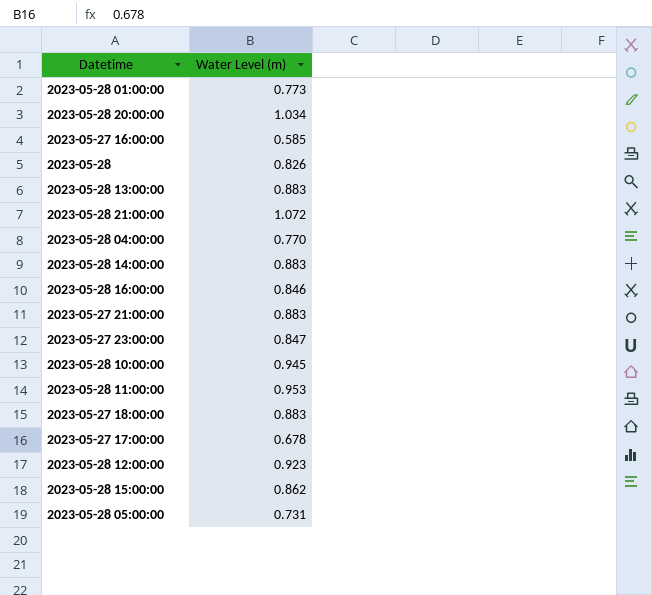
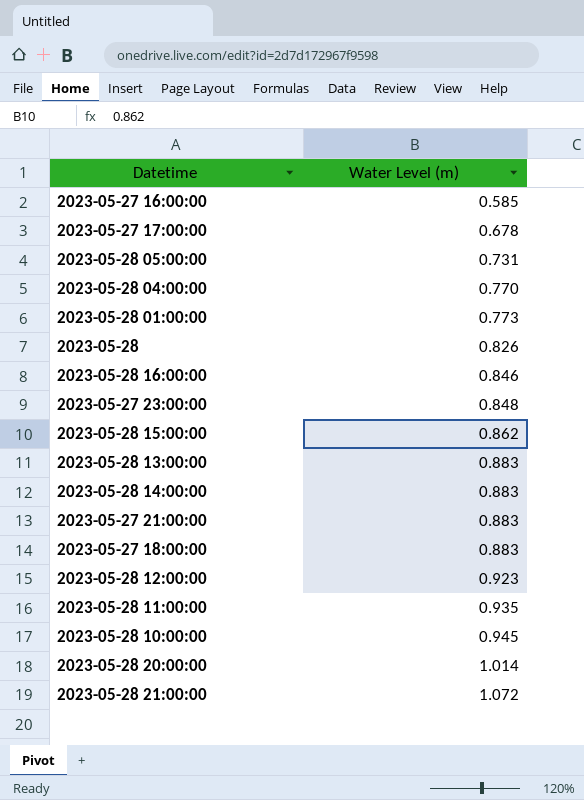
row order: none -> Water Level (m) ascending
2023-05-27 23:00:00 | Water Level (m): 0.847 -> 0.848
2023-05-28 11:00:00 | Water Level (m): 0.953 -> 0.935
2023-05-28 20:00:00 | Water Level (m): 1.034 -> 1.014

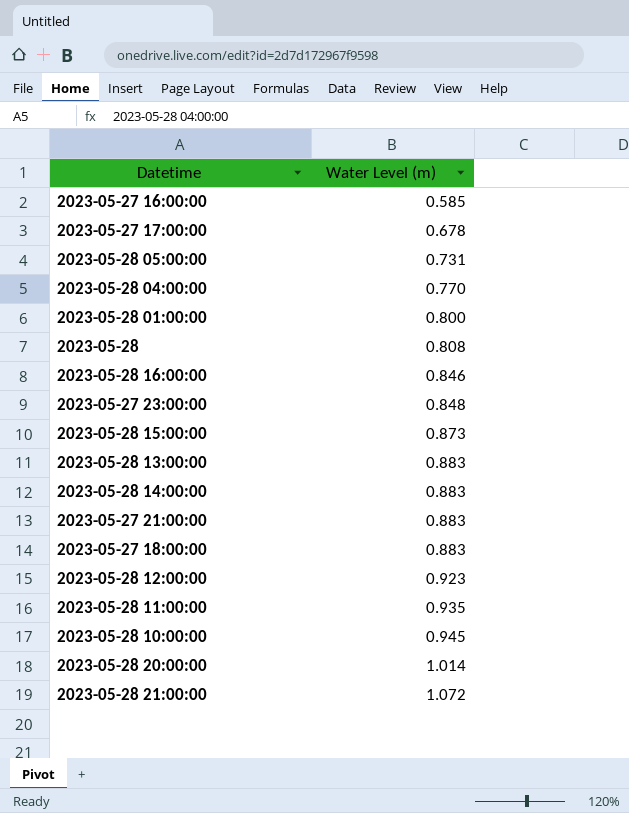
2023-05-28 01:00:00 | Water Level (m): 0.773 -> 0.800
2023-05-28 | Water Level (m): 0.826 -> 0.808
2023-05-28 15:00:00 | Water Level (m): 0.862 -> 0.873

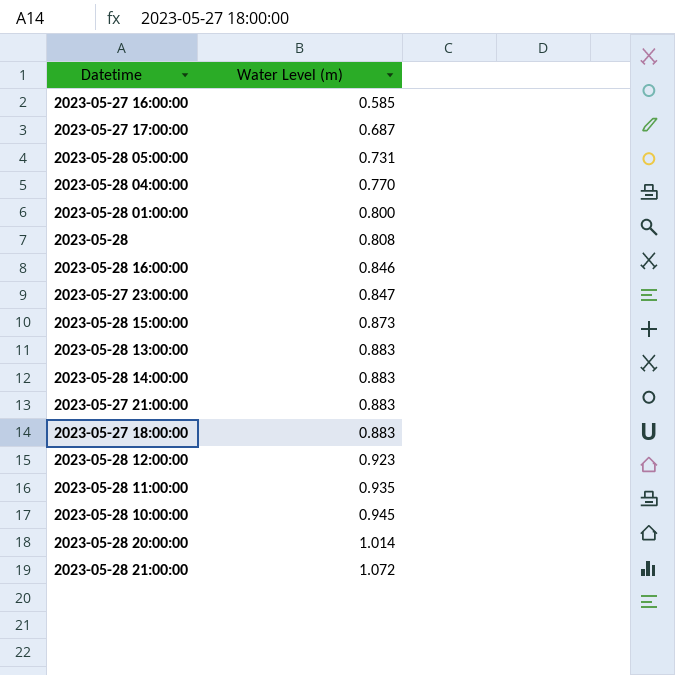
2023-05-27 17:00:00 | Water Level (m): 0.678 -> 0.687
2023-05-27 23:00:00 | Water Level (m): 0.848 -> 0.847

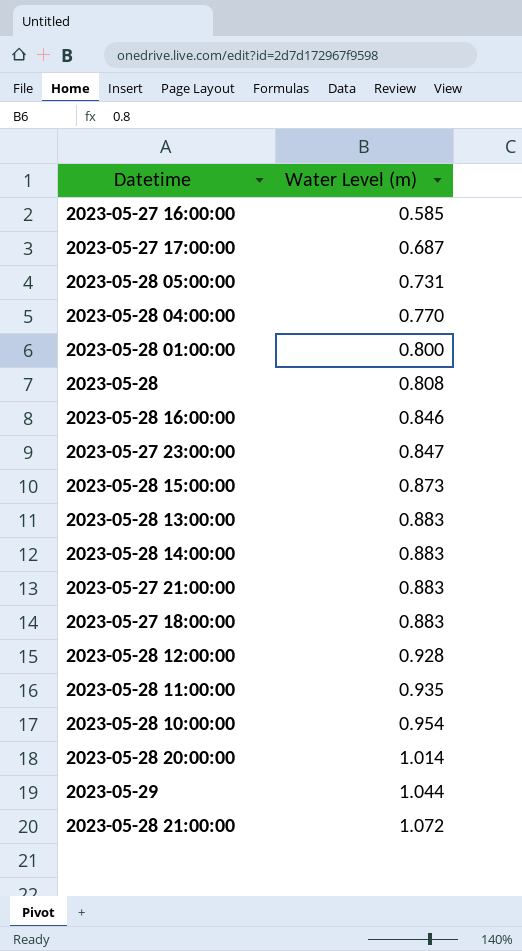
2023-05-28 12:00:00 | Water Level (m): 0.923 -> 0.928
2023-05-28 10:00:00 | Water Level (m): 0.945 -> 0.954
row 2023-05-29: none -> 1.044

